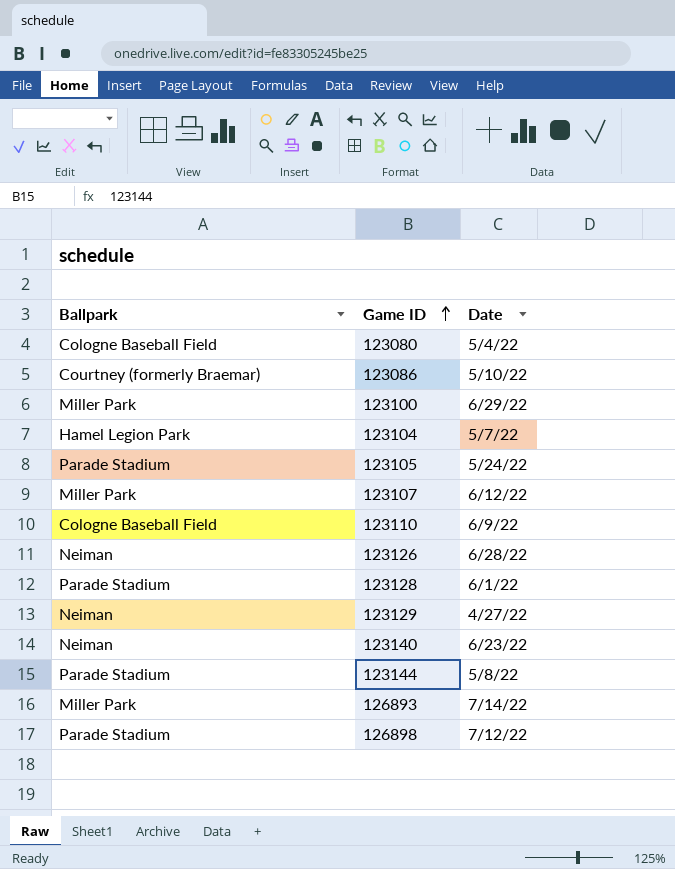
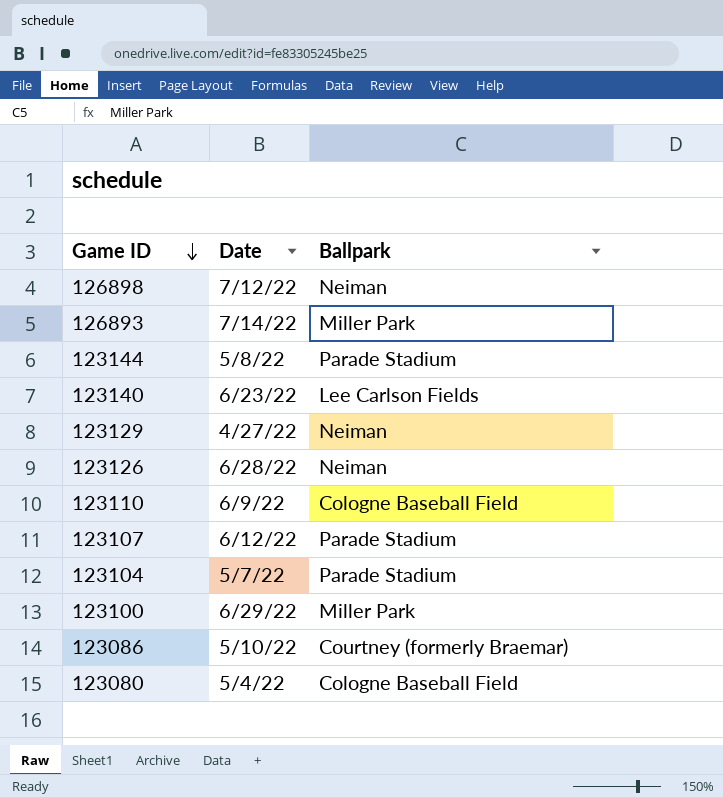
row order: Game ID ascending -> Game ID descending
column Ballpark | position: 1 -> 3
row 123105: Parade Stadium | 5/24/22 -> none
row 123128: Parade Stadium | 6/1/22 -> none
126898 | Ballpark: Parade Stadium -> Neiman
123140 | Ballpark: Neiman -> Lee Carlson Fields
123107 | Ballpark: Miller Park -> Parade Stadium
123104 | Ballpark: Hamel Legion Park -> Parade Stadium

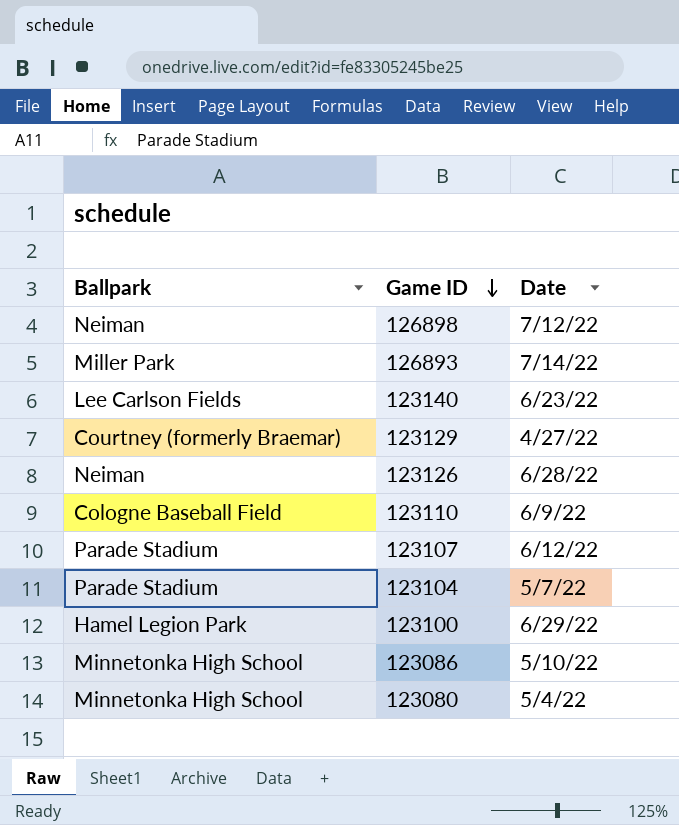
column Ballpark | position: 3 -> 1
row 123144: 5/8/22 | Parade Stadium -> none
123129 | Ballpark: Neiman -> Courtney (formerly Braemar)
123100 | Ballpark: Miller Park -> Hamel Legion Park
123086 | Ballpark: Courtney (formerly Braemar) -> Minnetonka High School
123080 | Ballpark: Cologne Baseball Field -> Minnetonka High School

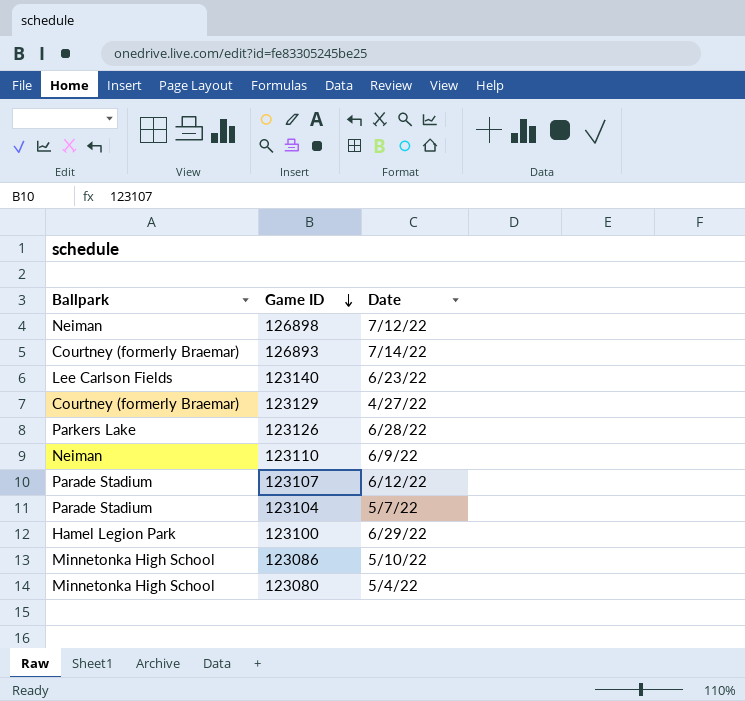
126893 | Ballpark: Miller Park -> Courtney (formerly Braemar)
123126 | Ballpark: Neiman -> Parkers Lake
123110 | Ballpark: Cologne Baseball Field -> Neiman

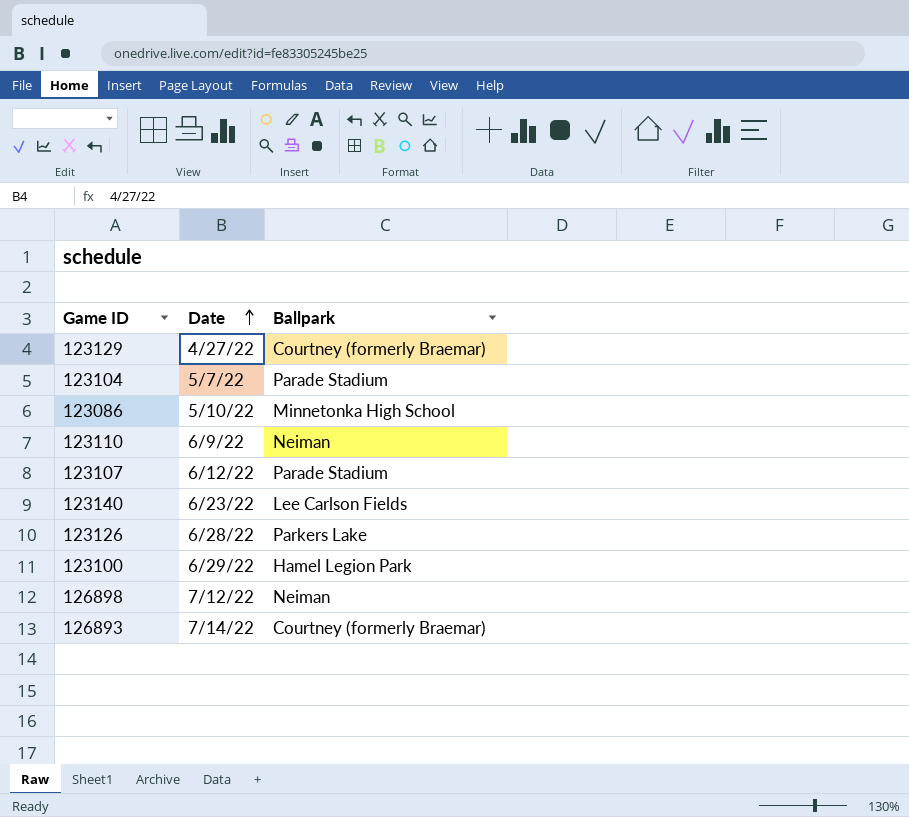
row order: Game ID descending -> Date ascending
column Ballpark | position: 1 -> 3
row 123080: Minnetonka High School | 5/4/22 -> none

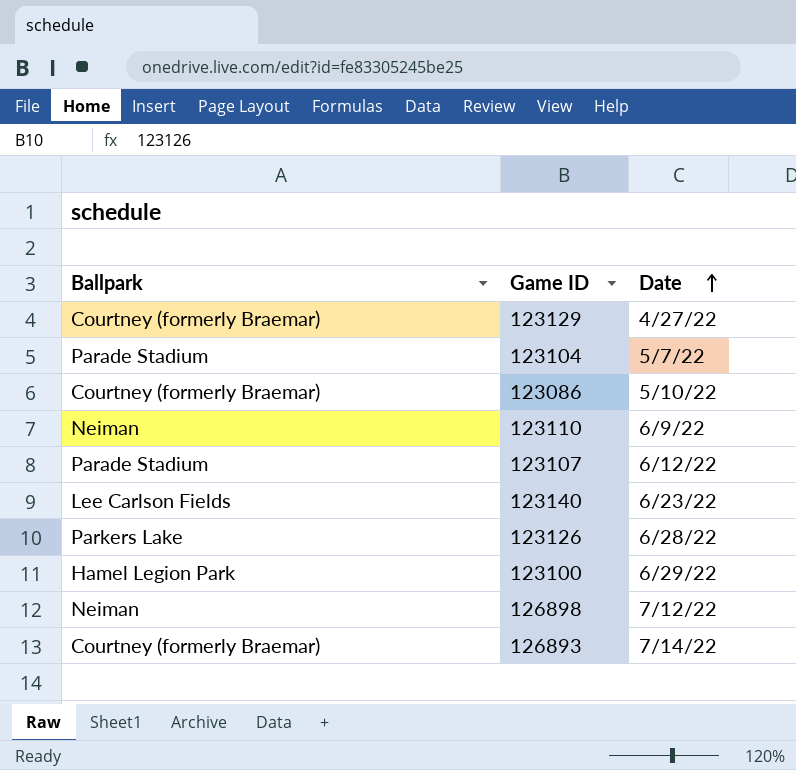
column Ballpark | position: 3 -> 1
123086 | Ballpark: Minnetonka High School -> Courtney (formerly Braemar)

